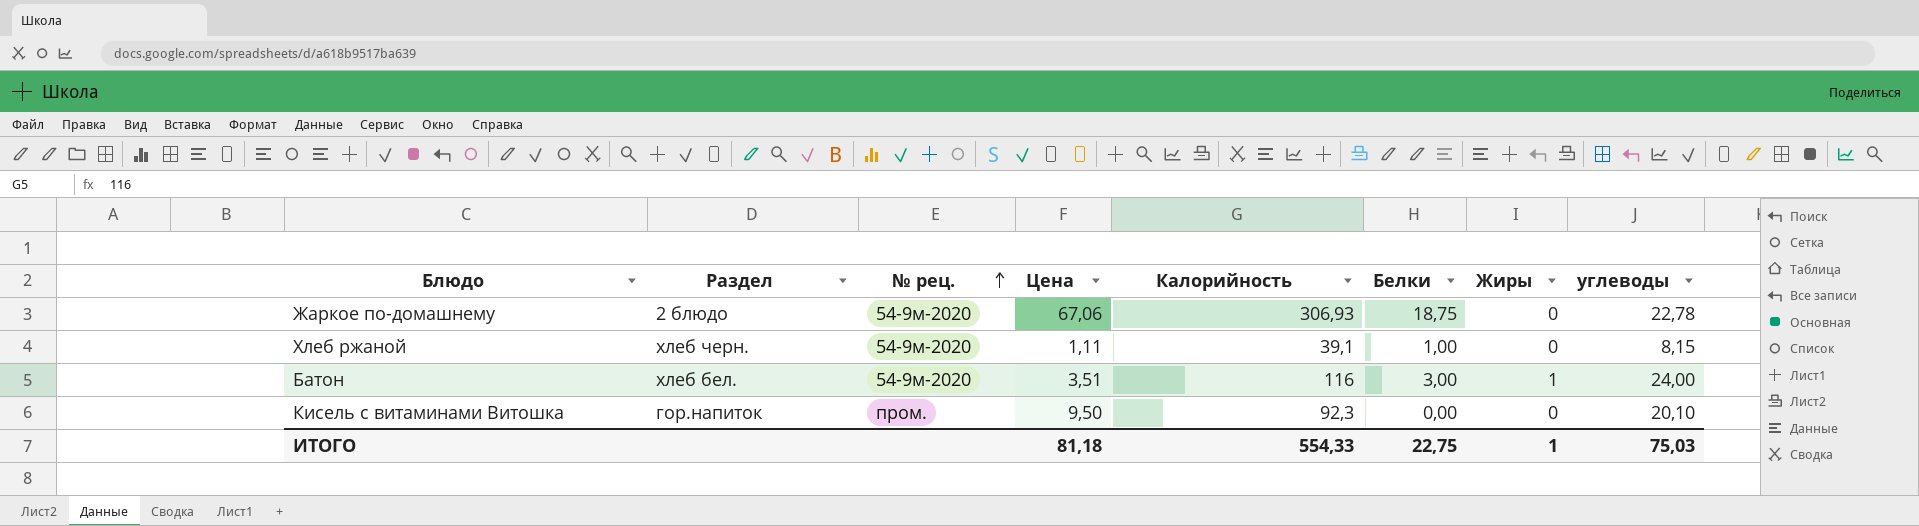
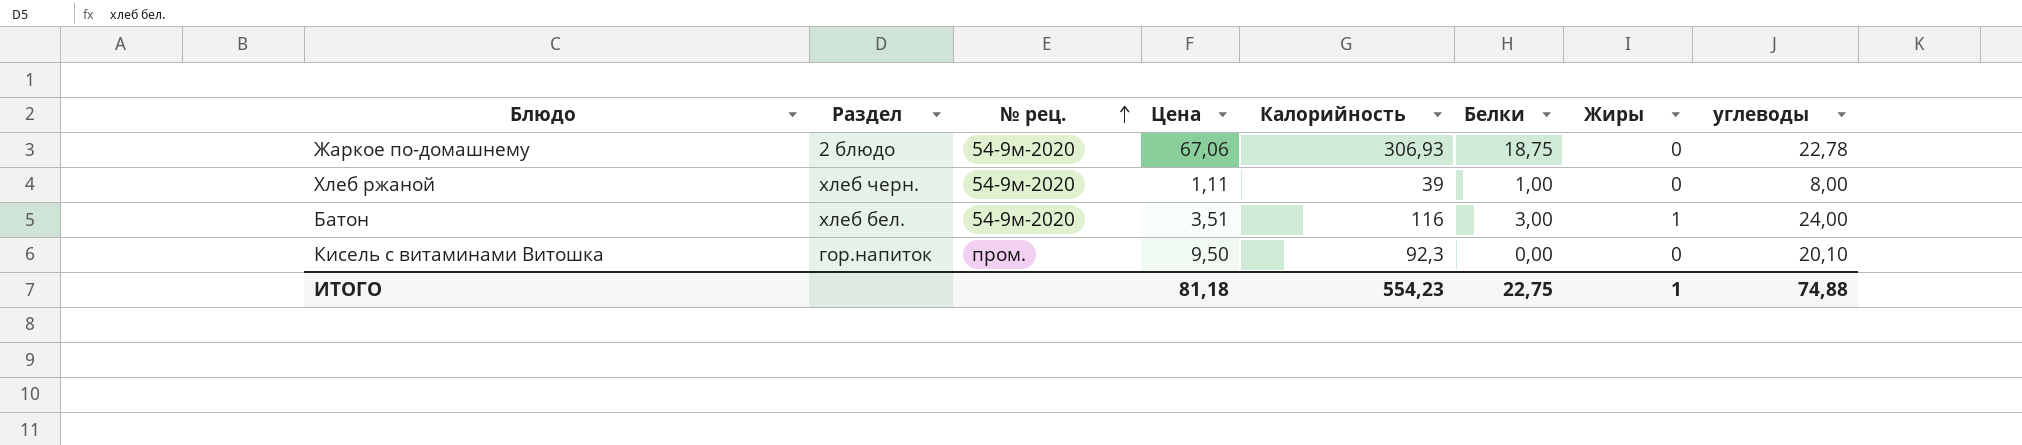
Хлеб ржаной | Калорийность: 39,1 -> 39
Хлеб ржаной | углеводы: 8,15 -> 8,00
ИТОГО | Калорийность: 554,33 -> 554,23
ИТОГО | углеводы: 75,03 -> 74,88

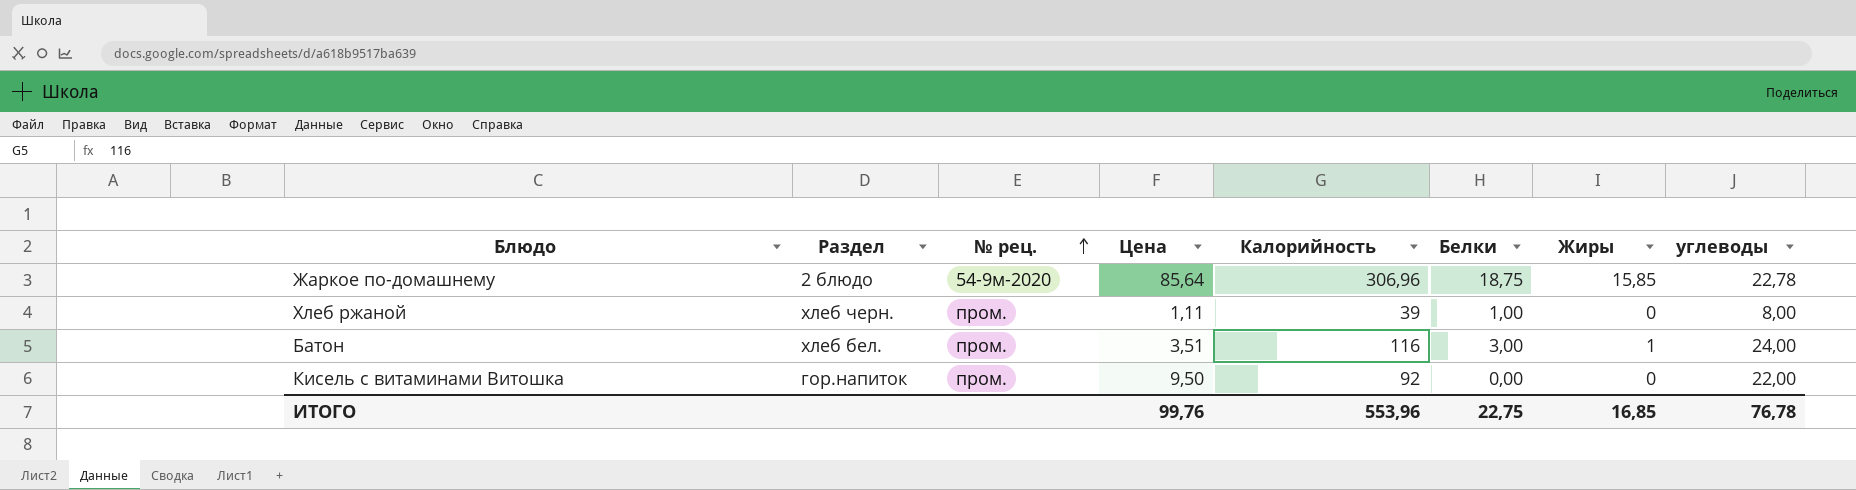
Жаркое по-домашнему | Цена: 67,06 -> 85,64
Жаркое по-домашнему | Калорийность: 306,93 -> 306,96
Жаркое по-домашнему | Жиры: 0 -> 15,85
Хлеб ржаной | № рец.: 54-9м-2020 -> пром.
Батон | № рец.: 54-9м-2020 -> пром.
Кисель с витаминами Витошка | Калорийность: 92,3 -> 92
Кисель с витаминами Витошка | углеводы: 20,10 -> 22,00
ИТОГО | Цена: 81,18 -> 99,76
ИТОГО | Калорийность: 554,23 -> 553,96
ИТОГО | Жиры: 1 -> 16,85
ИТОГО | углеводы: 74,88 -> 76,78

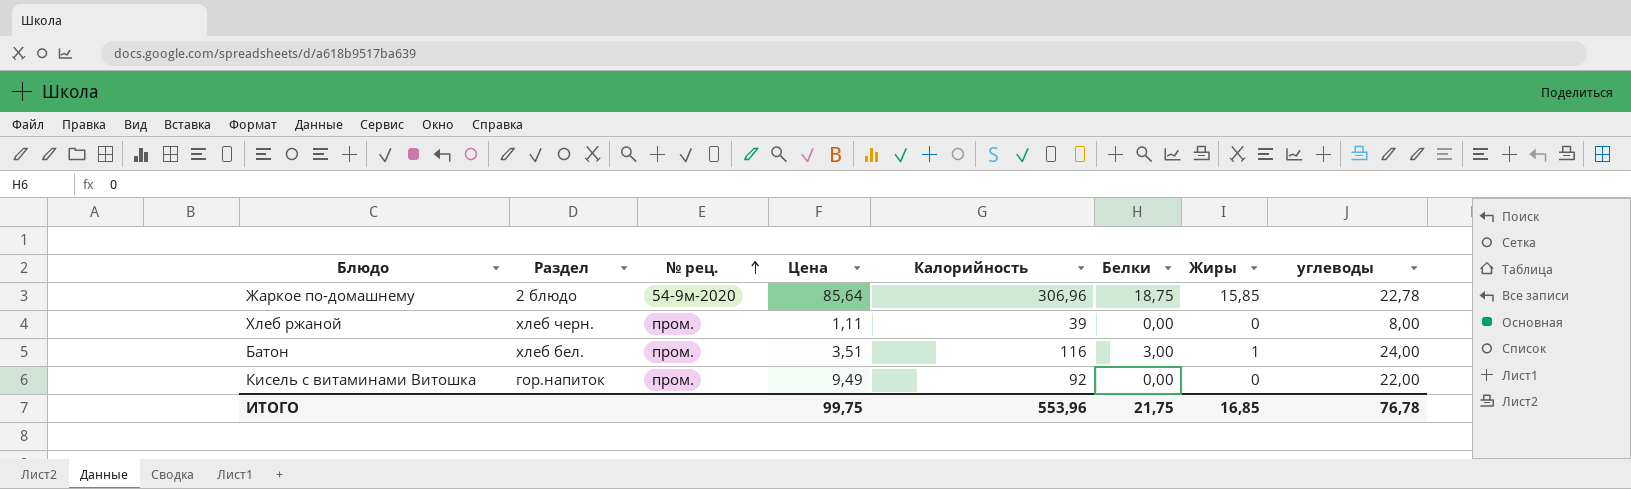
Хлеб ржаной | Белки: 1,00 -> 0,00
Кисель с витаминами Витошка | Цена: 9,50 -> 9,49
ИТОГО | Цена: 99,76 -> 99,75
ИТОГО | Белки: 22,75 -> 21,75

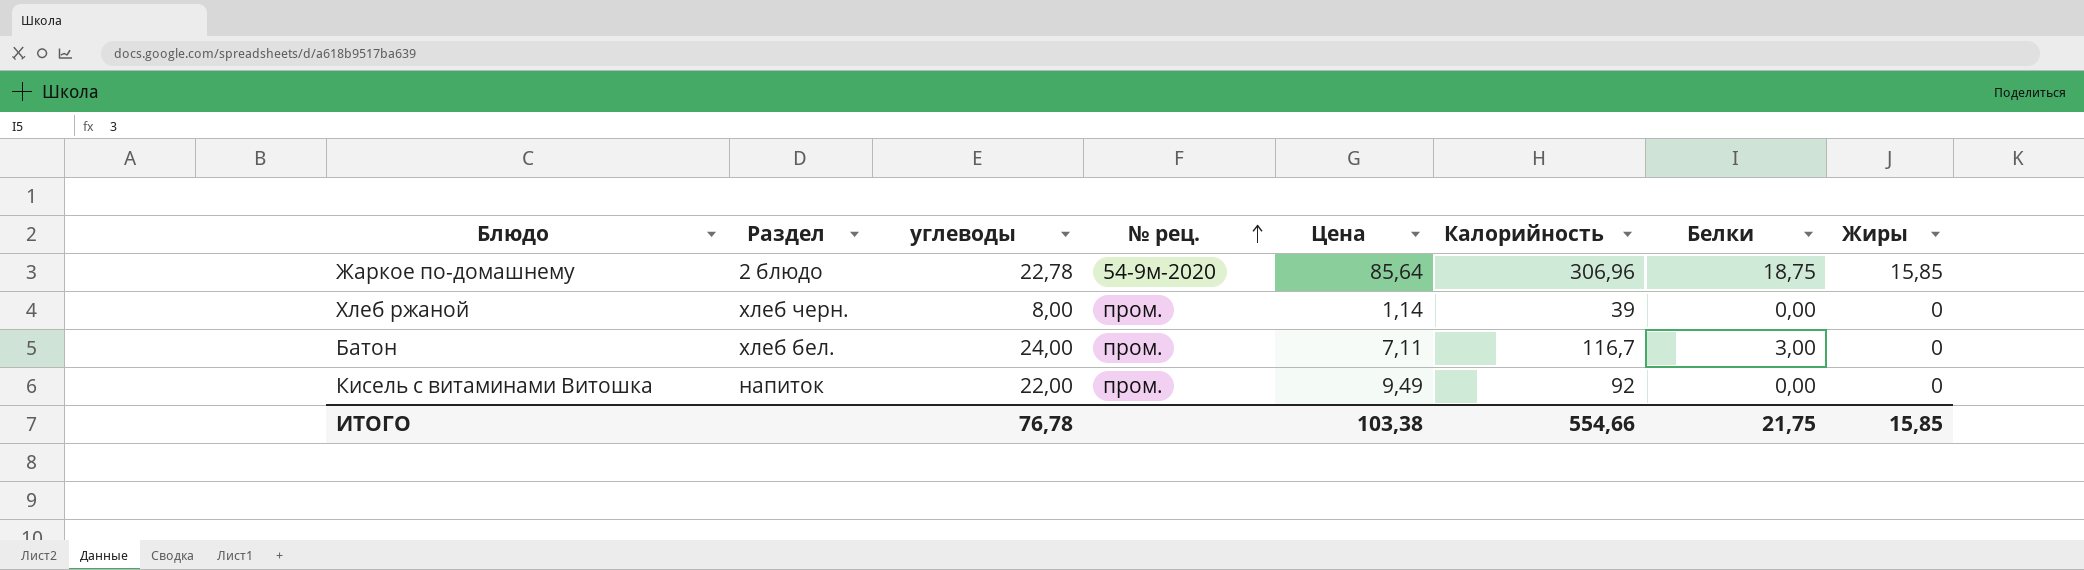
column углеводы | position: 8 -> 3
Хлеб ржаной | Цена: 1,11 -> 1,14
Батон | Цена: 3,51 -> 7,11
Батон | Калорийность: 116 -> 116,7
Батон | Жиры: 1 -> 0
Кисель с витаминами Витошка | Раздел: гор.напиток -> напиток
ИТОГО | Цена: 99,75 -> 103,38
ИТОГО | Калорийность: 553,96 -> 554,66
ИТОГО | Жиры: 16,85 -> 15,85

